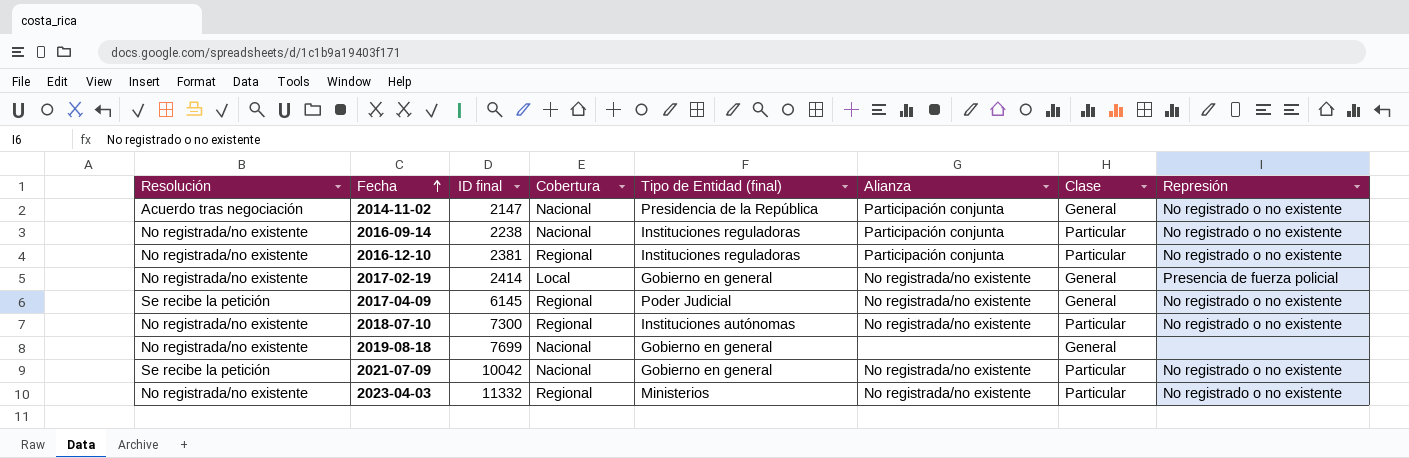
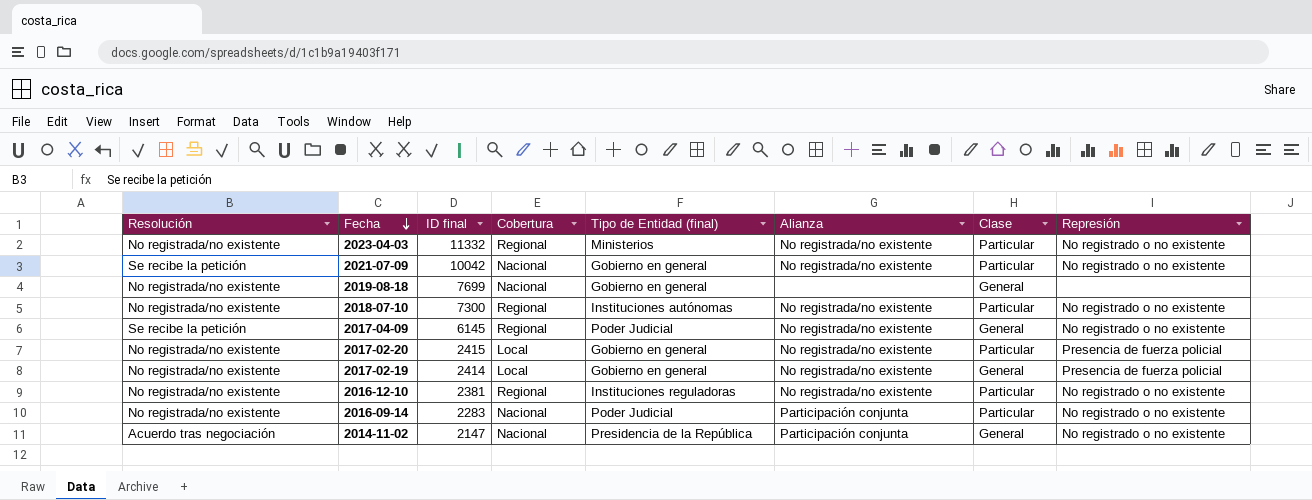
row order: Fecha ascending -> Fecha descending
row 2017-02-20: none -> No registrada/no existente | 2415 | Local | Gobierno en general | No registrada/no existente | Particular | Presencia de fuerza policial
2016-12-10 | Alianza: Participación conjunta -> No registrada/no existente
2016-09-14 | ID final: 2238 -> 2283
2016-09-14 | Tipo de Entidad (final): Instituciones reguladoras -> Poder Judicial

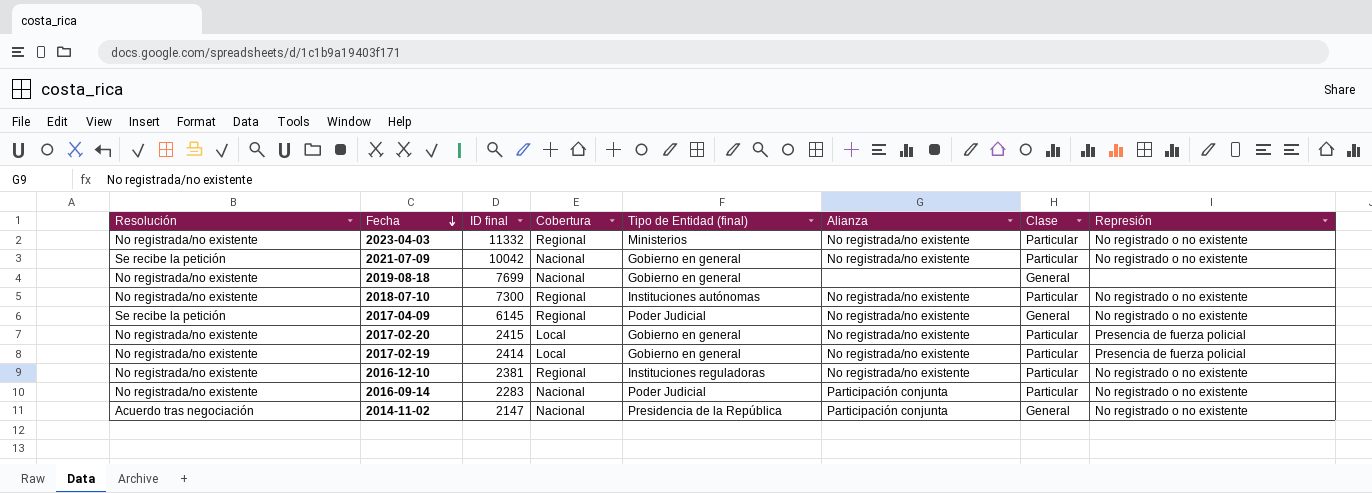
2017-02-19 | Clase: General -> Particular

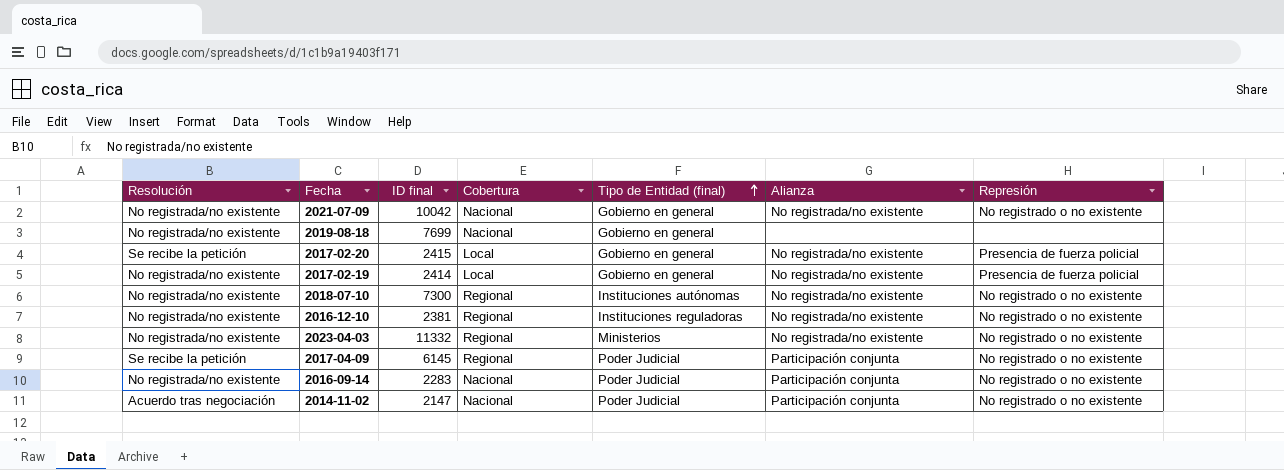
row order: Fecha descending -> Tipo de Entidad (final) ascending
column Clase | position: 7 -> none
2021-07-09 | Resolución: Se recibe la petición -> No registrada/no existente
2017-02-20 | Resolución: No registrada/no existente -> Se recibe la petición
2017-04-09 | Alianza: No registrada/no existente -> Participación conjunta
2014-11-02 | Tipo de Entidad (final): Presidencia de la República -> Poder Judicial

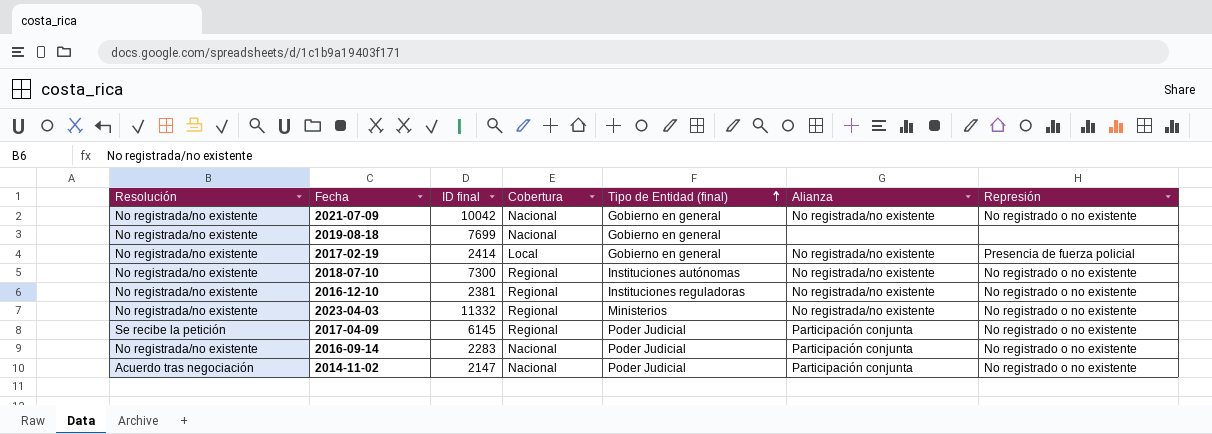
row 2017-02-20: Se recibe la petición | 2415 | Local | Gobierno en general | No registrada/no existente | Presencia de fuerza policial -> none

